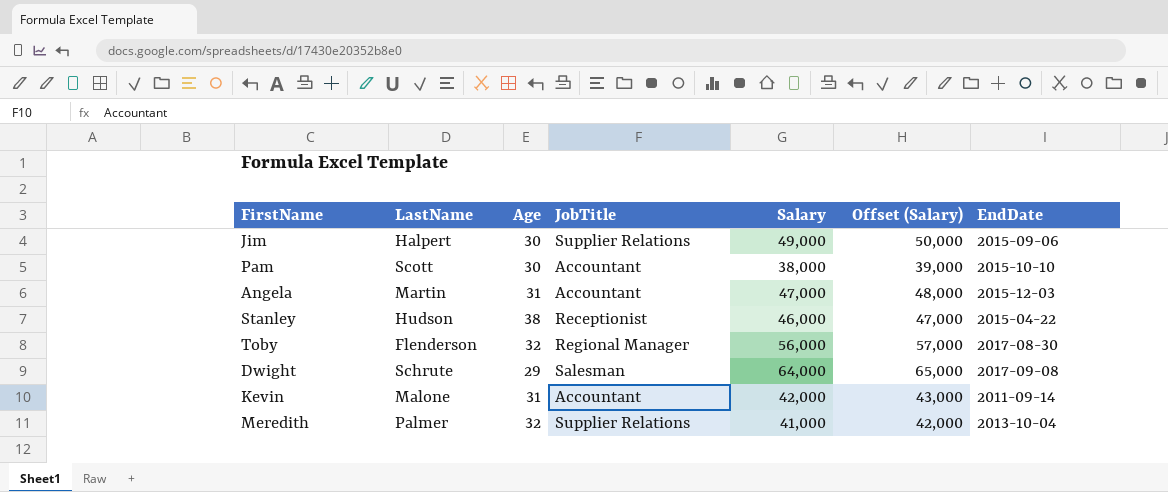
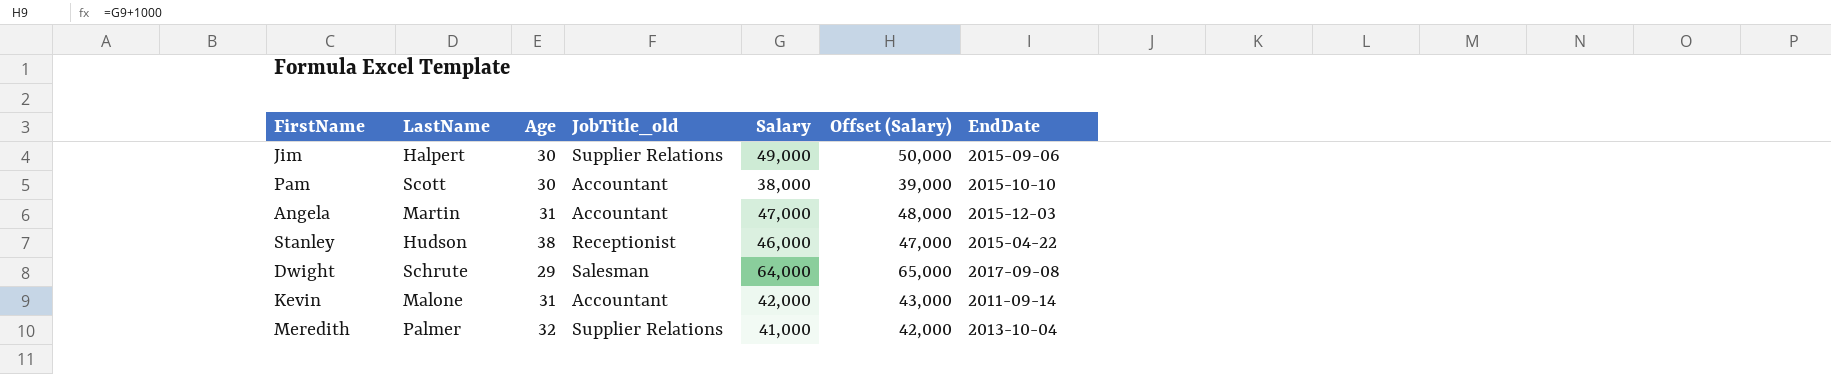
column name: JobTitle -> JobTitle_old
row Toby: Flenderson | 32 | Regional Manager | 56,000 | 57,000 | 2017-08-30 -> none

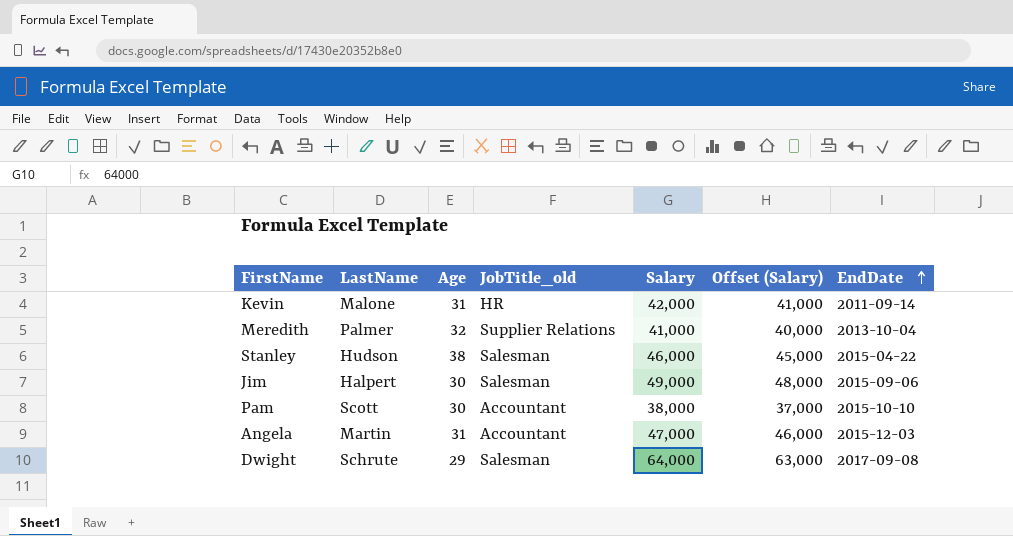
row order: none -> EndDate ascending
column Offset (Salary) | formula: [Salary] + 1000 -> [Salary] - 1000
Kevin | JobTitle_old: Accountant -> HR
Stanley | JobTitle_old: Receptionist -> Salesman
Jim | JobTitle_old: Supplier Relations -> Salesman

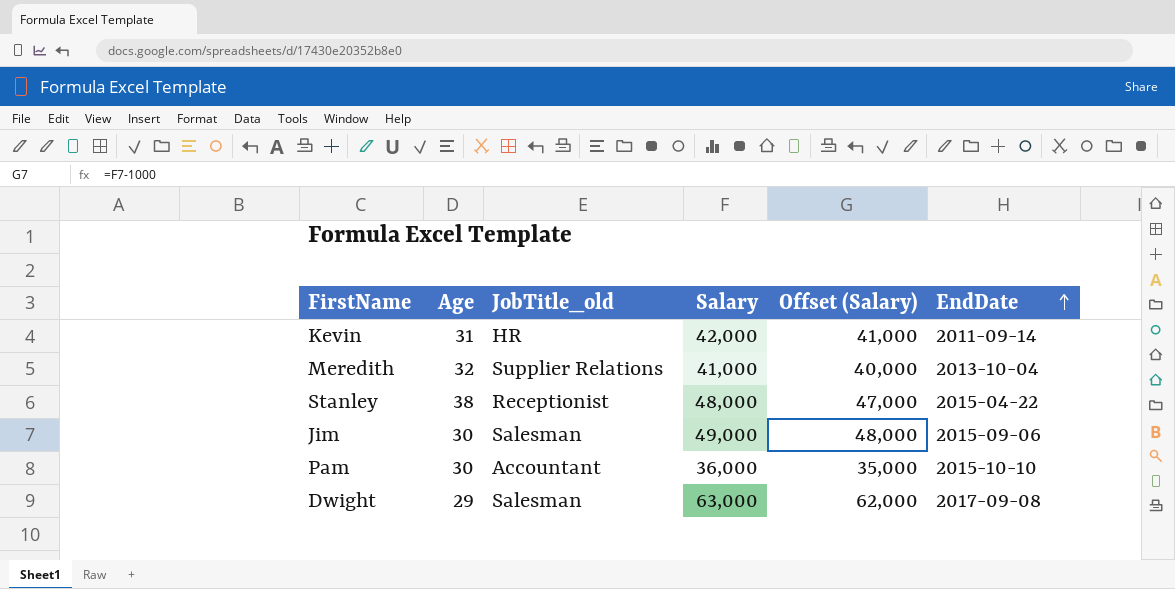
column LastName | position: 2 -> none
row Angela: Martin | 31 | Accountant | 47,000 | 46,000 | 2015-12-03 -> none
Stanley | JobTitle_old: Salesman -> Receptionist
Stanley | Salary: 46,000 -> 48,000
Stanley | Offset (Salary): 45,000 -> 47,000
Pam | Salary: 38,000 -> 36,000
Pam | Offset (Salary): 37,000 -> 35,000
Dwight | Salary: 64,000 -> 63,000
Dwight | Offset (Salary): 63,000 -> 62,000

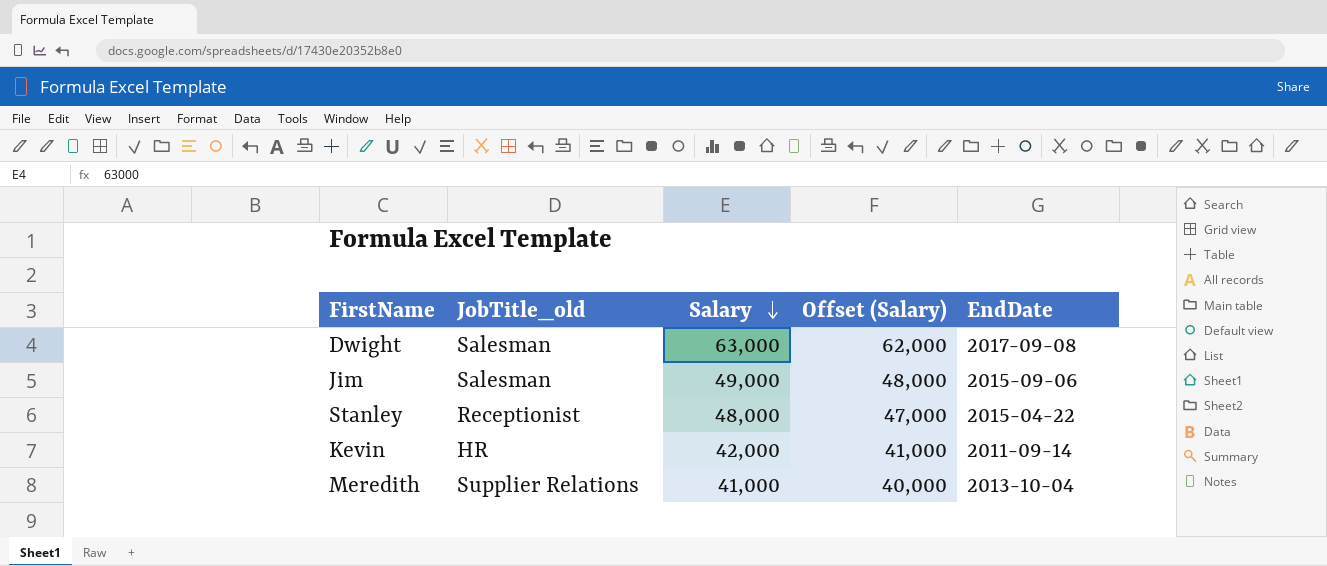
row order: EndDate ascending -> Salary descending
column Age | position: 2 -> none
row Pam: 30 | Accountant | 36,000 | 35,000 | 2015-10-10 -> none

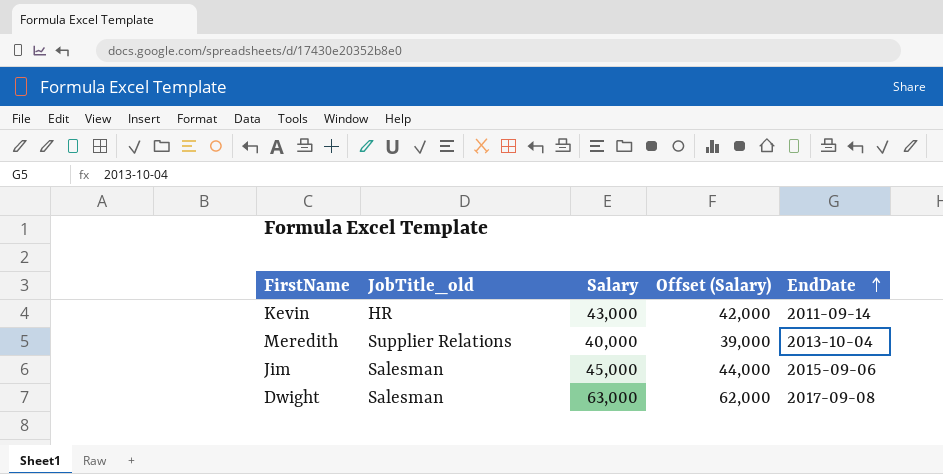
row order: Salary descending -> EndDate ascending
row Stanley: Receptionist | 48,000 | 47,000 | 2015-04-22 -> none
Kevin | Salary: 42,000 -> 43,000
Kevin | Offset (Salary): 41,000 -> 42,000
Meredith | Salary: 41,000 -> 40,000
Meredith | Offset (Salary): 40,000 -> 39,000
Jim | Salary: 49,000 -> 45,000
Jim | Offset (Salary): 48,000 -> 44,000

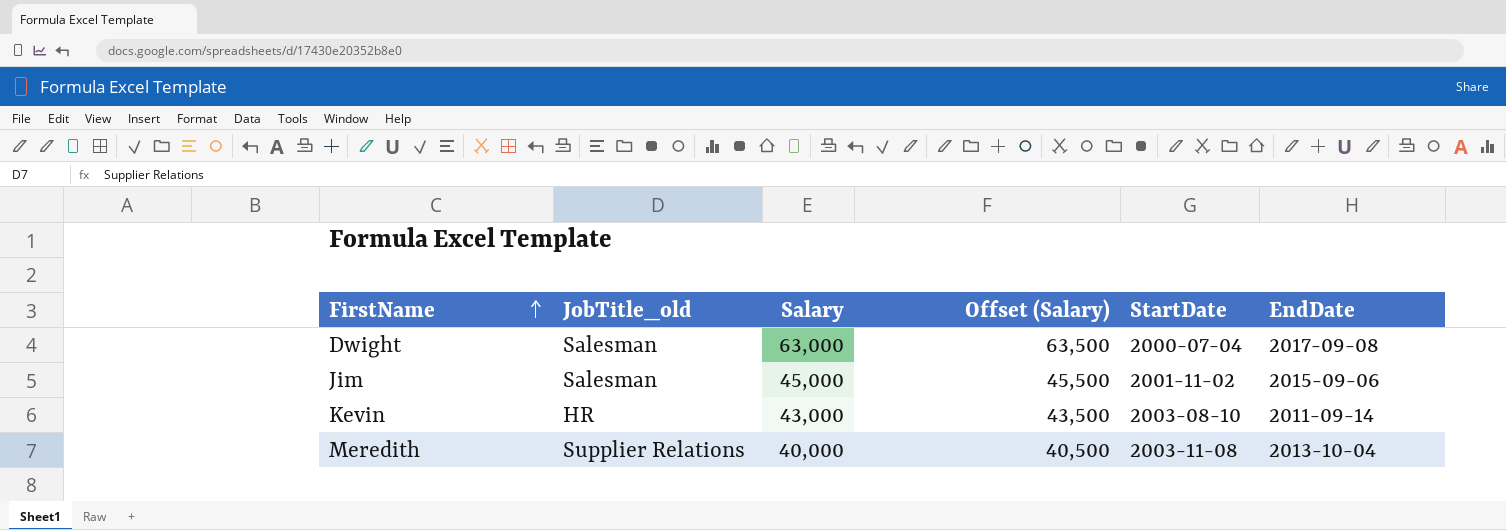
row order: EndDate ascending -> FirstName ascending
column Offset (Salary) | formula: [Salary] - 1000 -> [Salary] + 500
column StartDate | position: none -> 5

